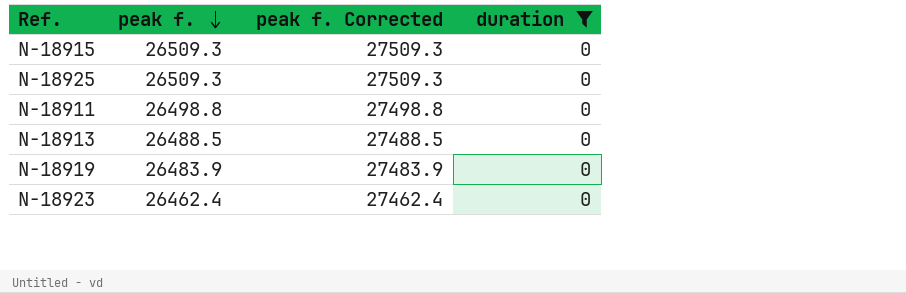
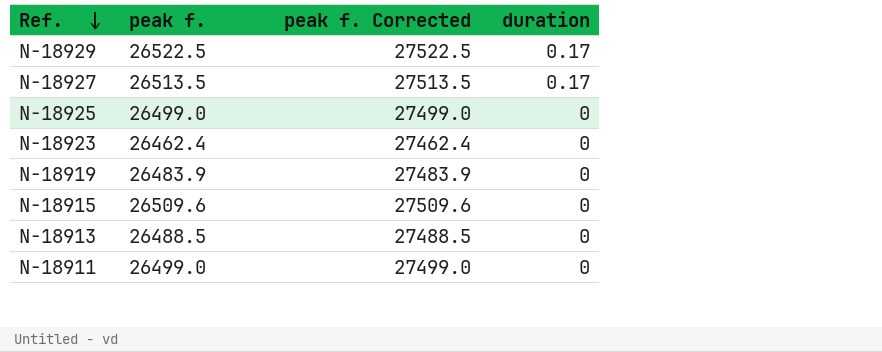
filter: duration = 0 -> none
row order: peak f. descending -> Ref. descending
N-18925 | peak f.: 26509.3 -> 26499.0
N-18925 | peak f. Corrected: 27509.3 -> 27499.0
N-18915 | peak f.: 26509.3 -> 26509.6
N-18915 | peak f. Corrected: 27509.3 -> 27509.6
N-18911 | peak f.: 26498.8 -> 26499.0
N-18911 | peak f. Corrected: 27498.8 -> 27499.0

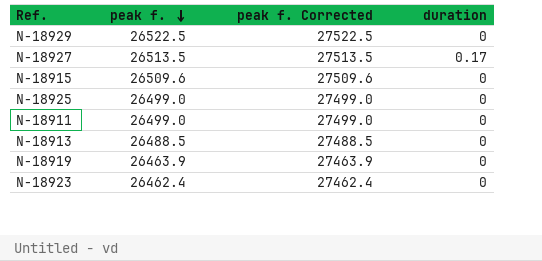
row order: Ref. descending -> peak f. descending
N-18929 | duration: 0.17 -> 0
N-18919 | peak f.: 26483.9 -> 26463.9
N-18919 | peak f. Corrected: 27483.9 -> 27463.9

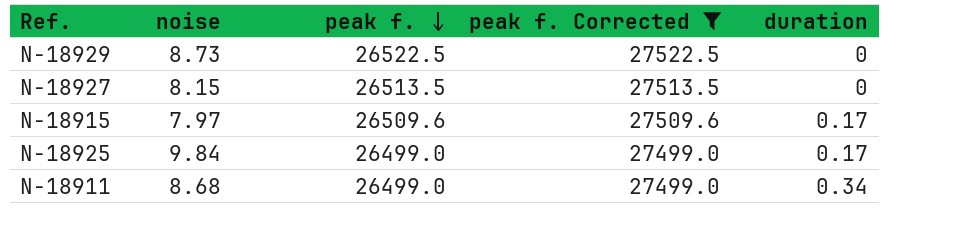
filter: none -> peak f. Corrected >= 27499.0
column noise | position: none -> 2
N-18927 | duration: 0.17 -> 0
N-18915 | duration: 0 -> 0.17
N-18925 | duration: 0 -> 0.17
N-18911 | duration: 0 -> 0.34

